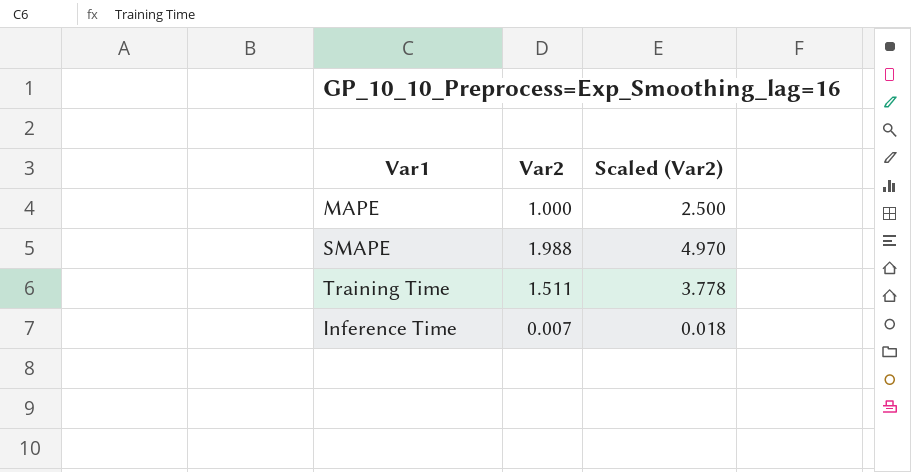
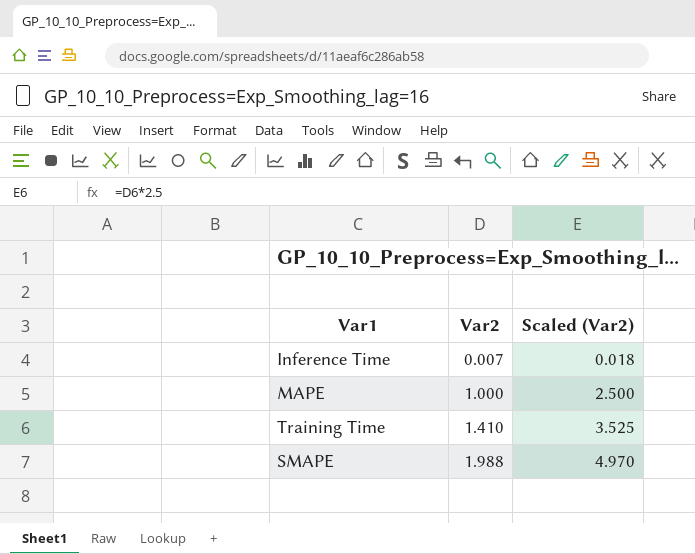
row order: none -> Var2 ascending
Training Time | Var2: 1.511 -> 1.410
Training Time | Scaled (Var2): 3.778 -> 3.525

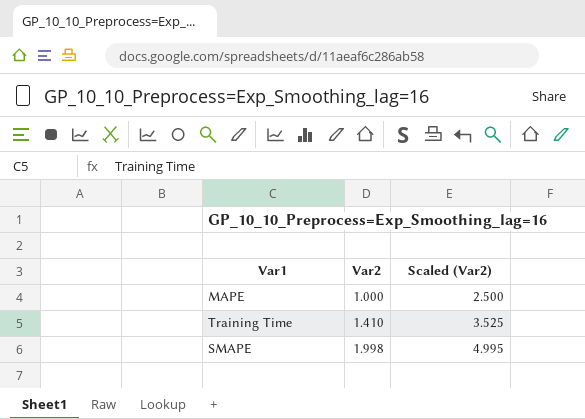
row Inference Time: 0.007 | 0.018 -> none
SMAPE | Var2: 1.988 -> 1.998
SMAPE | Scaled (Var2): 4.970 -> 4.995

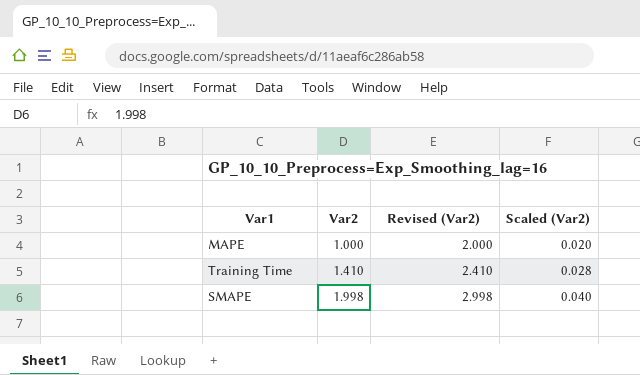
column Revised (Var2) | formula: none -> [Var2] + 1
column Scaled (Var2) | formula: [Var2] * 2.5 -> [Var2] * 0.02

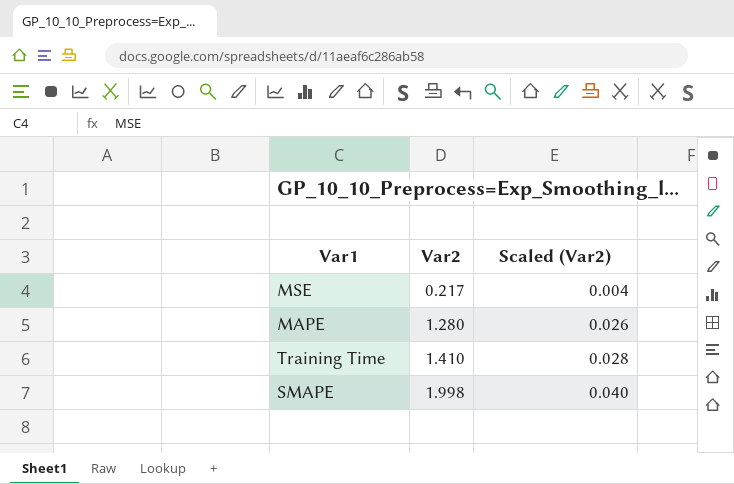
column Revised (Var2) | formula: [Var2] + 1 -> none
row MSE: none -> 0.217 | 0.004
MAPE | Var2: 1.000 -> 1.280
MAPE | Scaled (Var2): 0.020 -> 0.026

